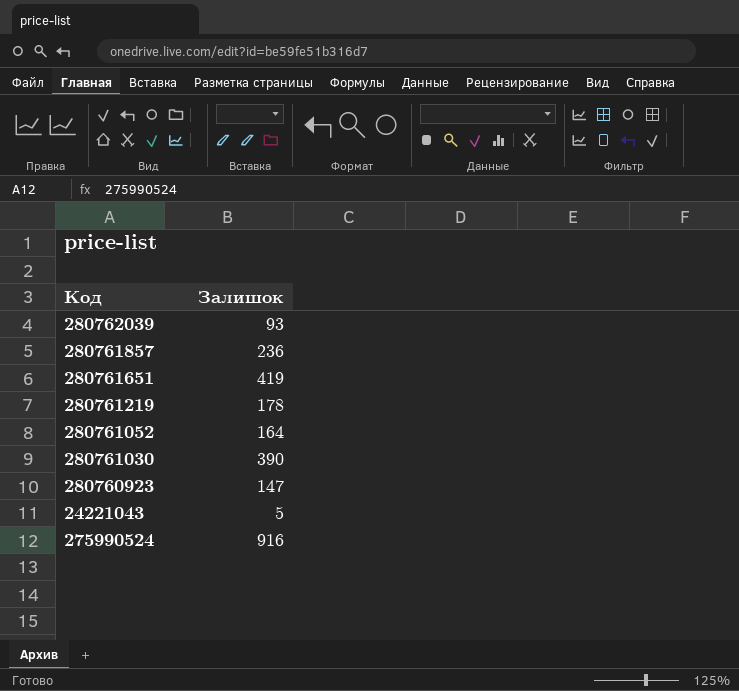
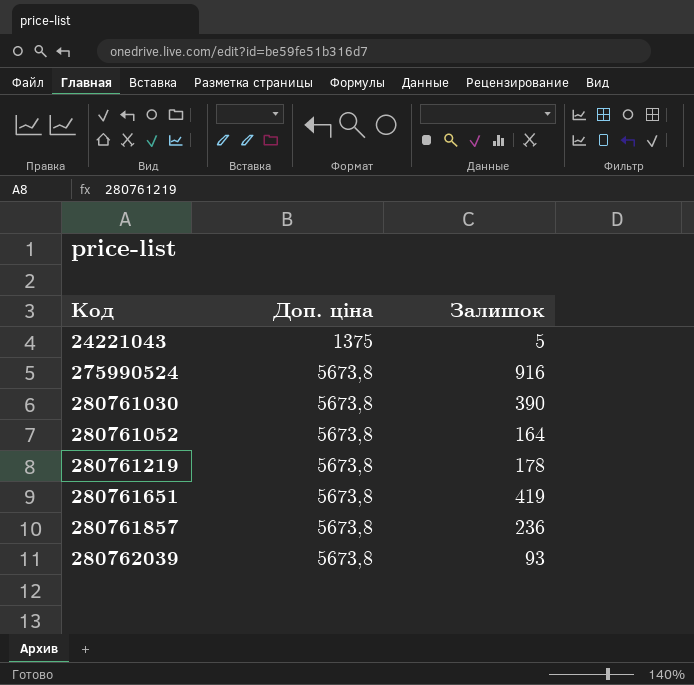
row order: none -> Код ascending
column Доп. ціна | position: none -> 2
row 280760923: 147 -> none

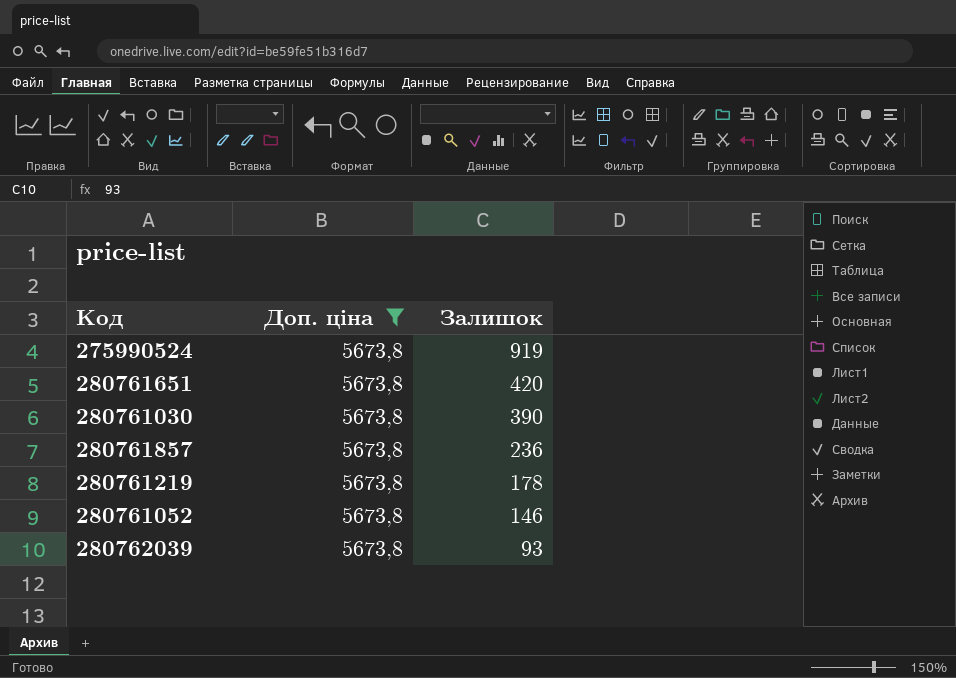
filter: none -> Доп. ціна = 5673,8
row order: Код ascending -> Залишок descending
275990524 | Залишок: 916 -> 919
280761651 | Залишок: 419 -> 420
280761052 | Залишок: 164 -> 146

